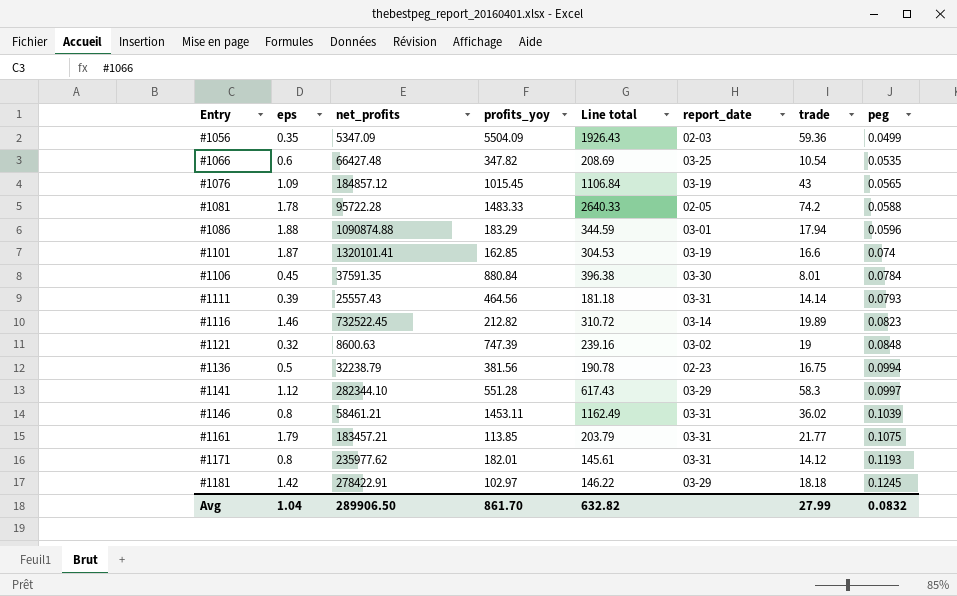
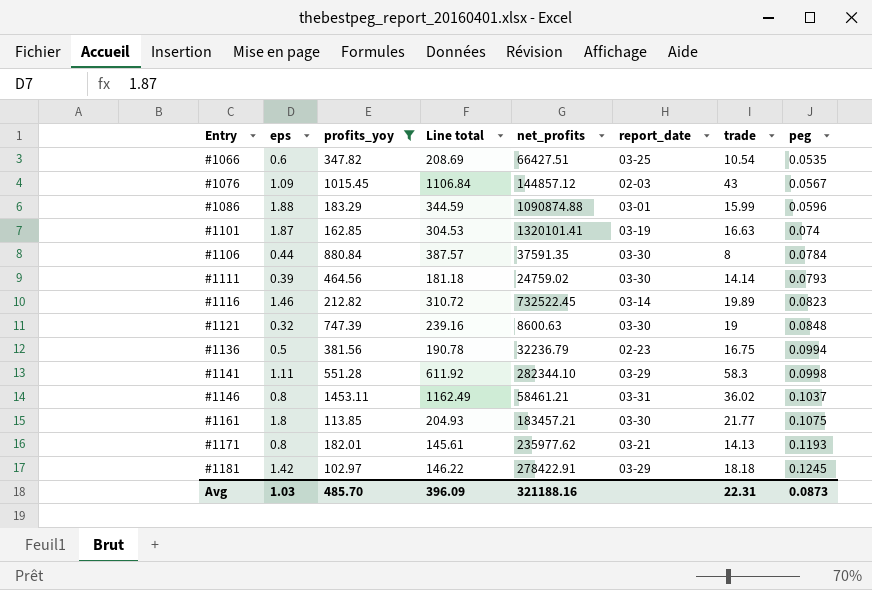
filter: none -> profits_yoy <= 1453.11
column net_profits | position: 3 -> 5
#1066 | net_profits: 66427.48 -> 66427.51
#1076 | net_profits: 184857.12 -> 144857.12
#1076 | report_date: 03-19 -> 02-03
#1076 | peg: 0.0565 -> 0.0567
#1086 | trade: 17.94 -> 15.99
#1101 | trade: 16.6 -> 16.63
#1106 | eps: 0.45 -> 0.44
#1106 | Line total: 396.38 -> 387.57
#1106 | trade: 8.01 -> 8
#1111 | net_profits: 25557.43 -> 24759.02
#1111 | report_date: 03-31 -> 03-30
#1121 | report_date: 03-02 -> 03-30
#1136 | net_profits: 32238.79 -> 32236.79
#1141 | eps: 1.12 -> 1.11
#1141 | Line total: 617.43 -> 611.92
#1141 | peg: 0.0997 -> 0.0998
#1146 | peg: 0.1039 -> 0.1037
#1161 | eps: 1.79 -> 1.8
#1161 | Line total: 203.79 -> 204.93
#1161 | report_date: 03-31 -> 03-30
#1171 | report_date: 03-31 -> 03-21
#1171 | trade: 14.12 -> 14.13
Avg | eps: 1.04 -> 1.03
Avg | profits_yoy: 861.70 -> 485.70
Avg | Line total: 632.82 -> 396.09
Avg | net_profits: 289906.50 -> 321188.16
Avg | trade: 27.99 -> 22.31
Avg | peg: 0.0832 -> 0.0873

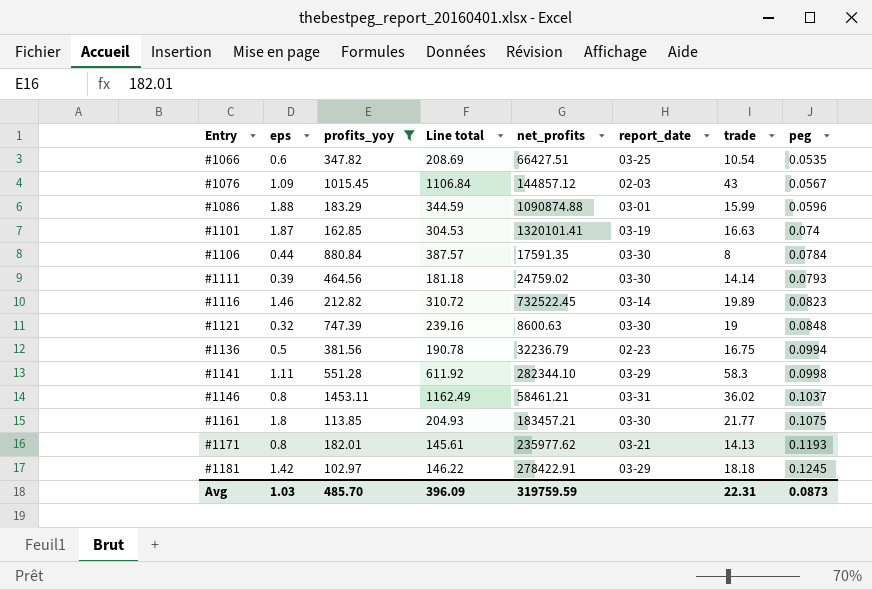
#1106 | net_profits: 37591.35 -> 17591.35
Avg | net_profits: 321188.16 -> 319759.59

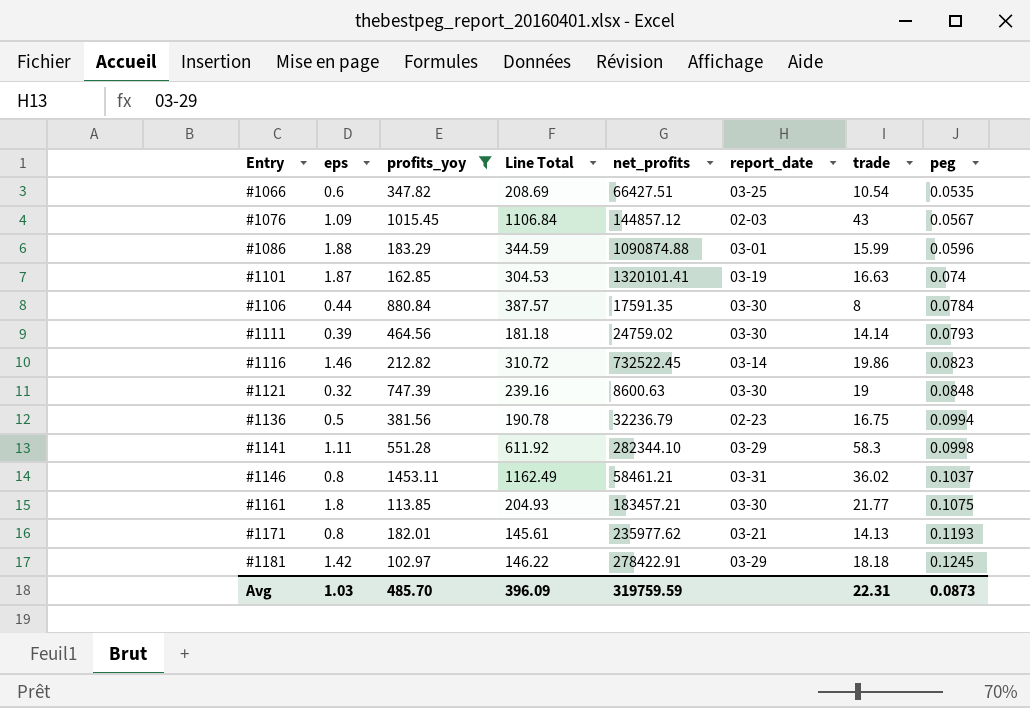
column name: Line total -> Line Total
#1116 | trade: 19.89 -> 19.86

